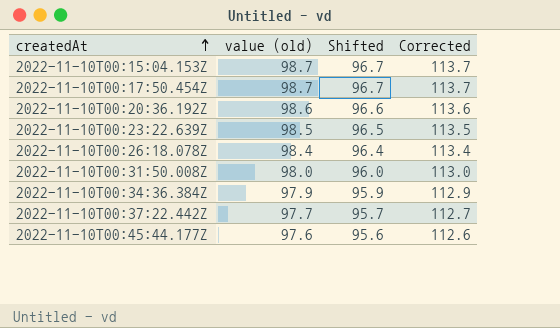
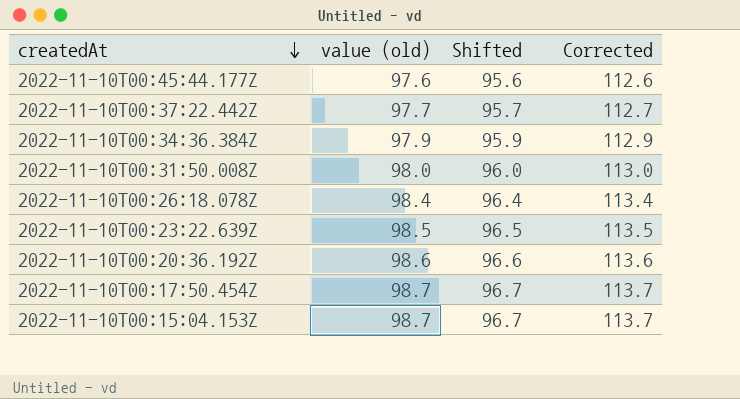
row order: createdAt ascending -> createdAt descending

